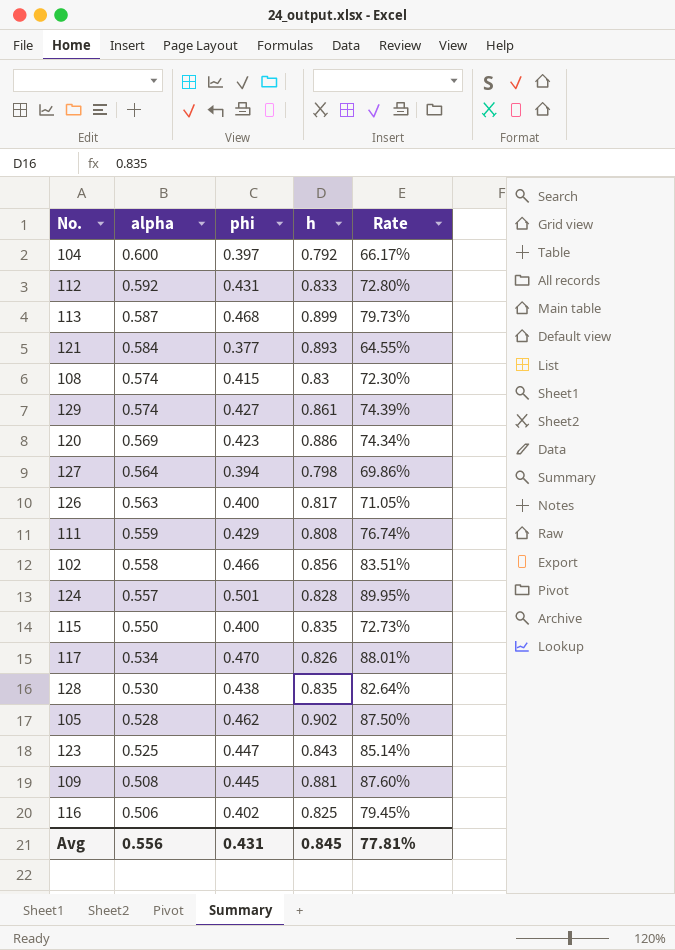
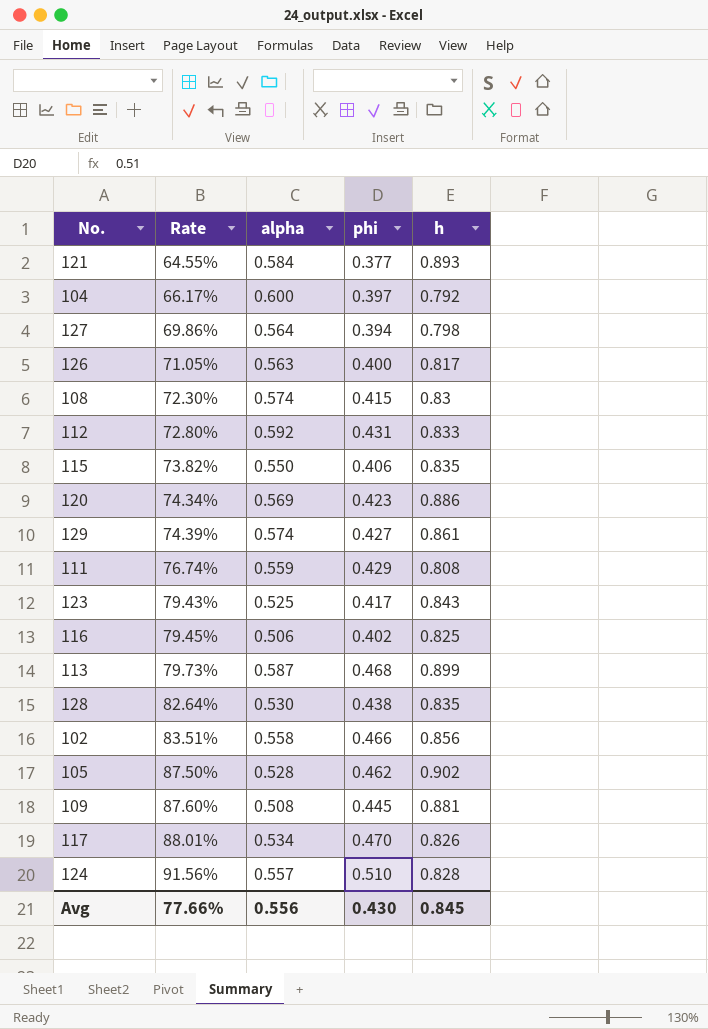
row order: alpha descending -> Rate ascending
column Rate | position: 5 -> 2
115 | Rate: 72.73% -> 73.82%
115 | phi: 0.400 -> 0.406
123 | Rate: 85.14% -> 79.43%
123 | phi: 0.447 -> 0.417
124 | Rate: 89.95% -> 91.56%
124 | phi: 0.501 -> 0.510
Avg | Rate: 77.81% -> 77.66%
Avg | phi: 0.431 -> 0.430

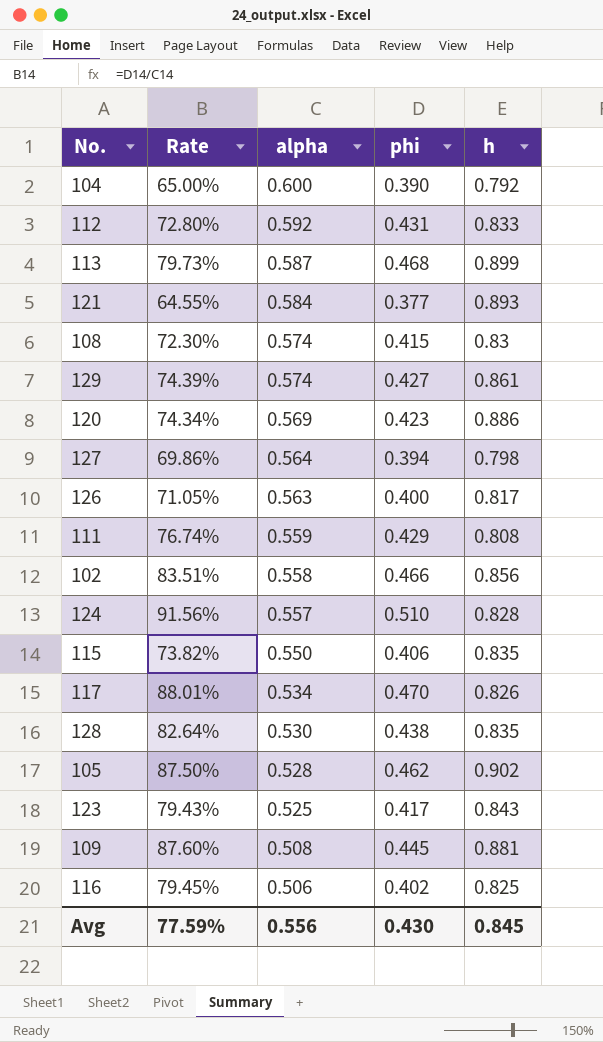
row order: Rate ascending -> alpha descending
104 | Rate: 66.17% -> 65.00%
104 | phi: 0.397 -> 0.390
Avg | Rate: 77.66% -> 77.59%

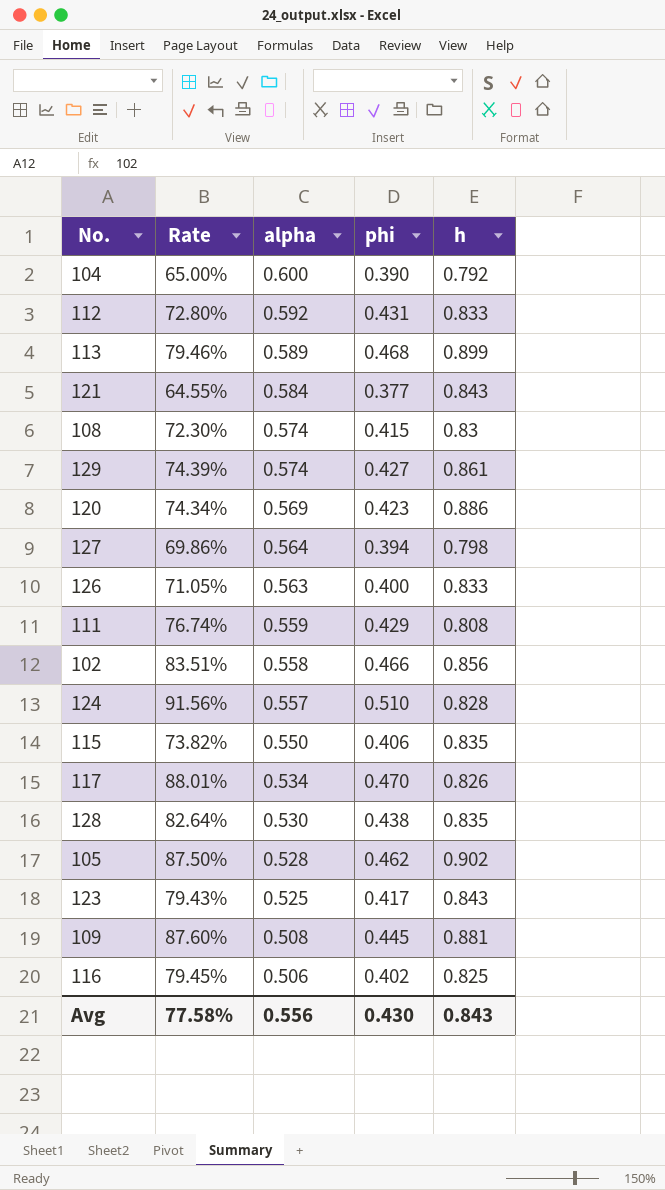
113 | Rate: 79.73% -> 79.46%
113 | alpha: 0.587 -> 0.589
121 | h: 0.893 -> 0.843
126 | h: 0.817 -> 0.833
Avg | Rate: 77.59% -> 77.58%
Avg | h: 0.845 -> 0.843

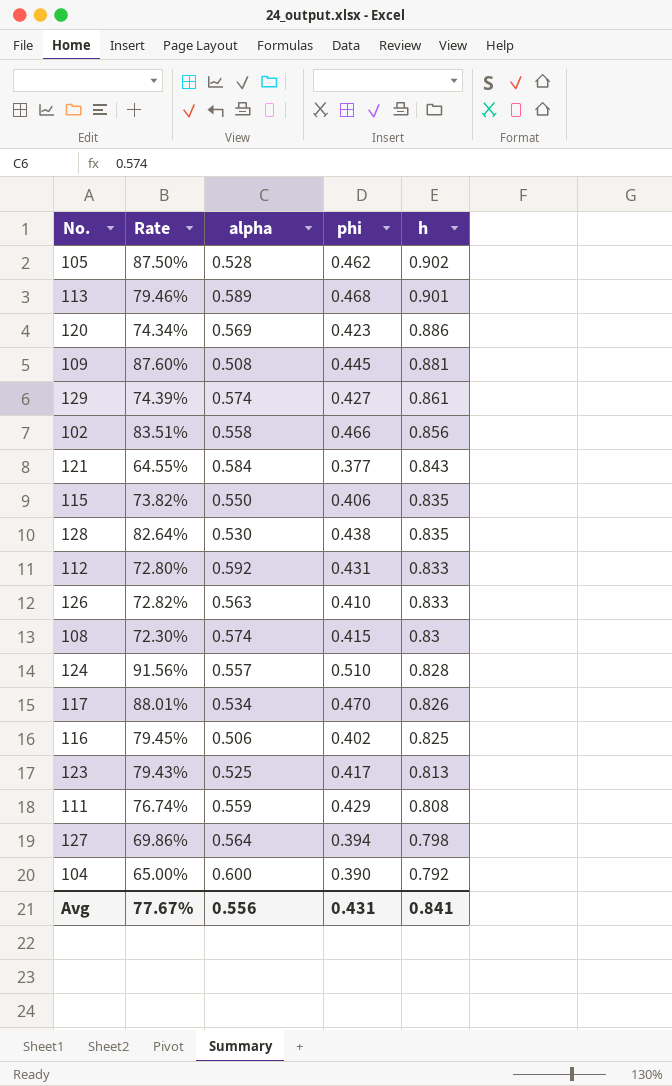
row order: alpha descending -> h descending
113 | h: 0.899 -> 0.901
126 | Rate: 71.05% -> 72.82%
126 | phi: 0.400 -> 0.410
123 | h: 0.843 -> 0.813
Avg | Rate: 77.58% -> 77.67%
Avg | phi: 0.430 -> 0.431
Avg | h: 0.843 -> 0.841

